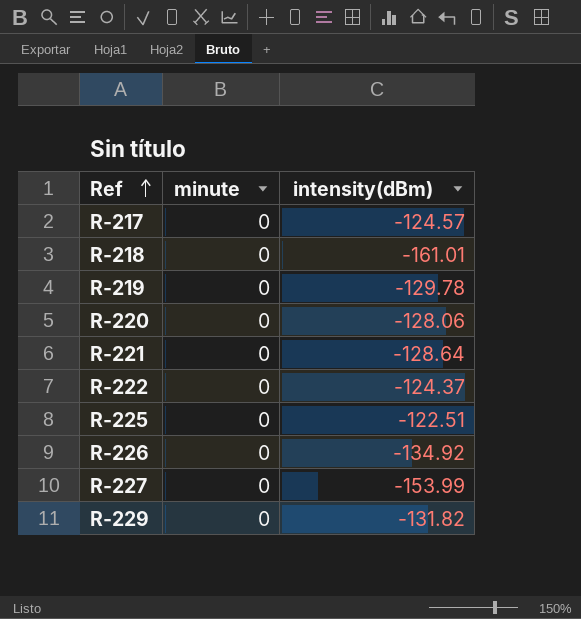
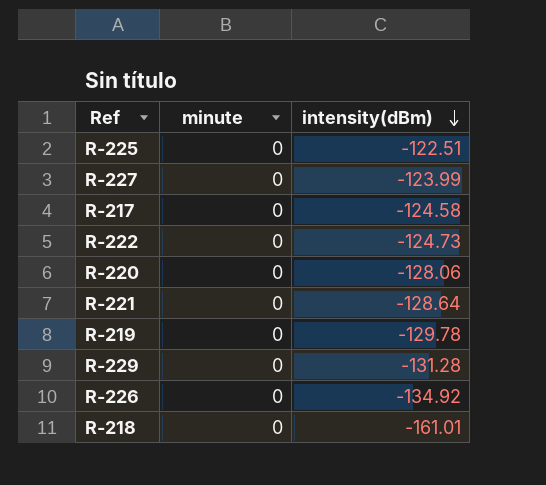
row order: Ref ascending -> intensity(dBm) descending
R-227 | intensity(dBm): -153.99 -> -123.99
R-217 | intensity(dBm): -124.57 -> -124.58
R-222 | intensity(dBm): -124.37 -> -124.73
R-229 | intensity(dBm): -131.82 -> -131.28

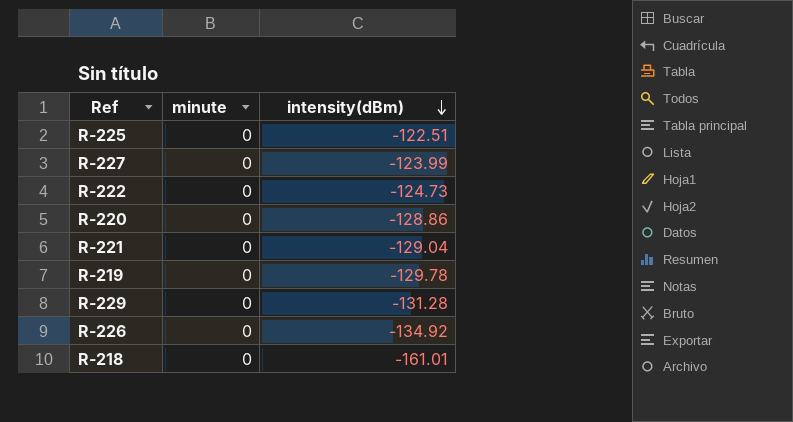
row R-217: 0 | -124.58 -> none
R-220 | intensity(dBm): -128.06 -> -128.86
R-221 | intensity(dBm): -128.64 -> -129.04

